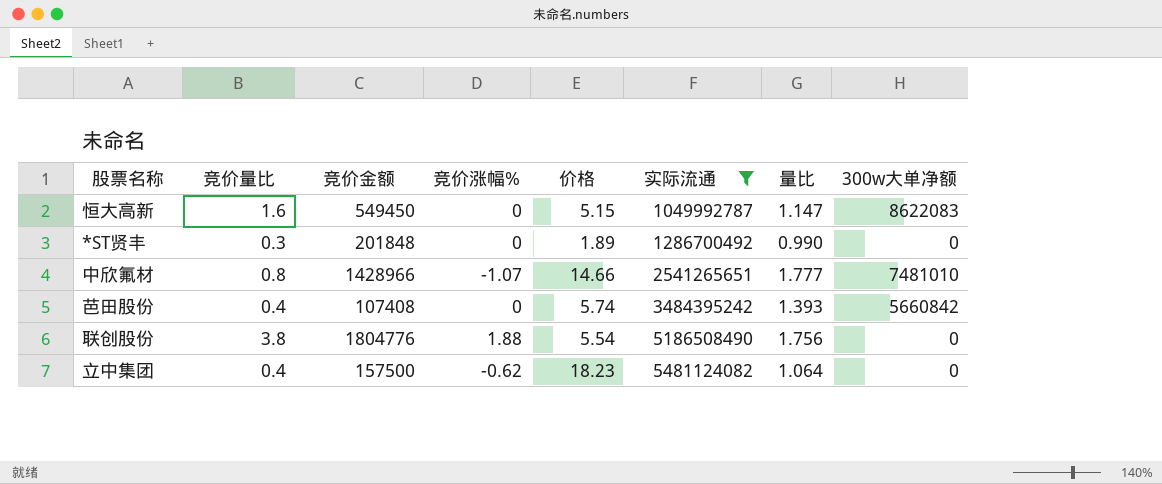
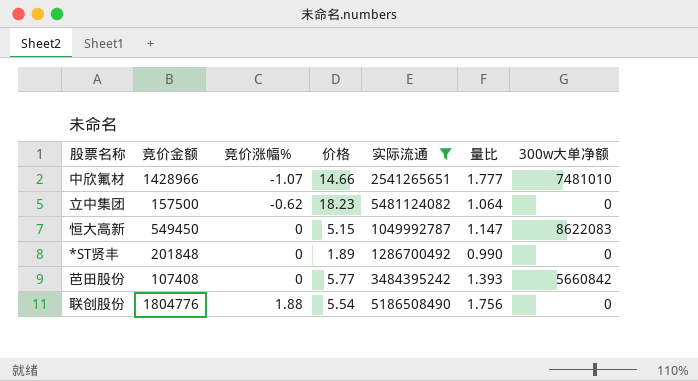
row order: 实际流通 ascending -> 竞价涨幅% ascending
column 竞价量比 | position: 2 -> none
芭田股份 | 价格: 5.74 -> 5.77

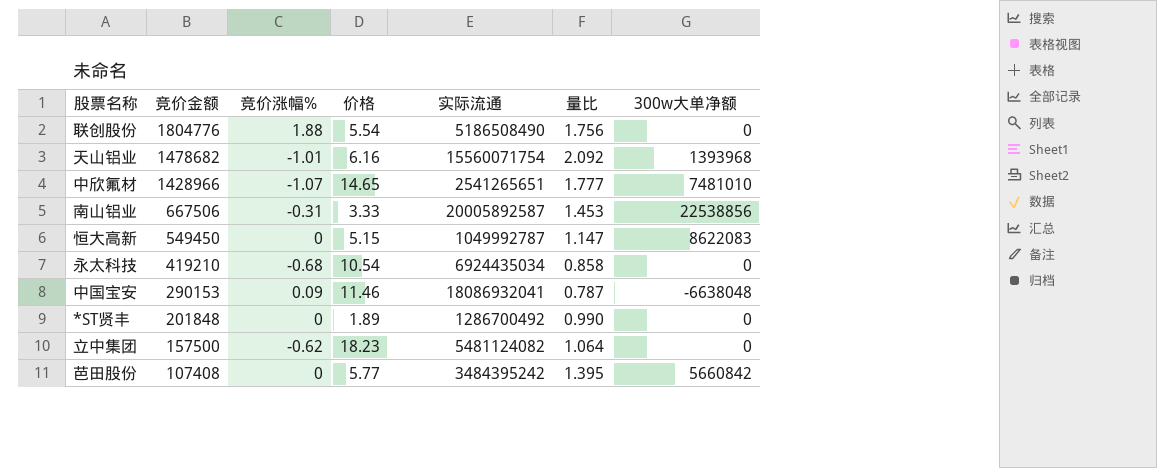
filter: 实际流通 <= 5481124082 -> none
row order: 竞价涨幅% ascending -> 竞价金额 descending
中欣氟材 | 价格: 14.66 -> 14.65
芭田股份 | 量比: 1.393 -> 1.395

